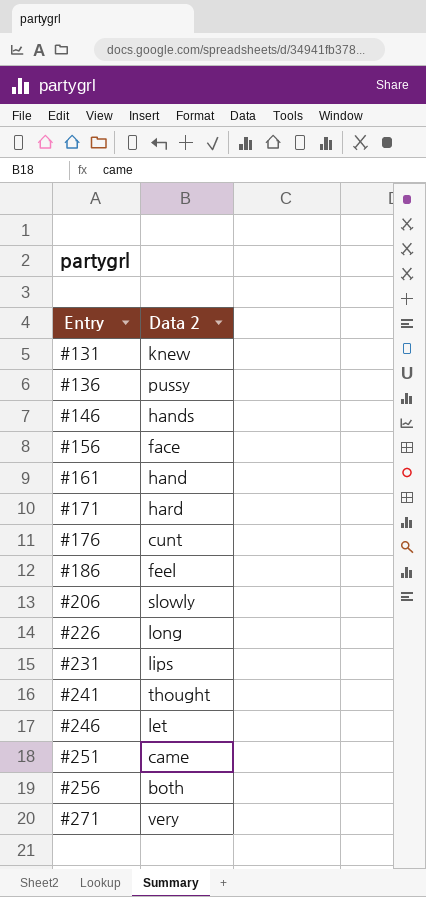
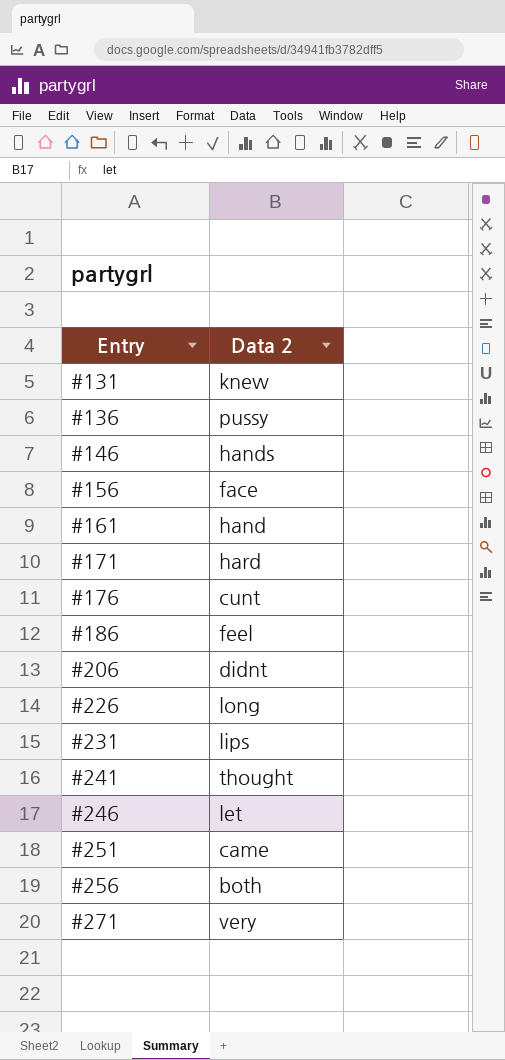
#206 | Data 2: slowly -> didnt

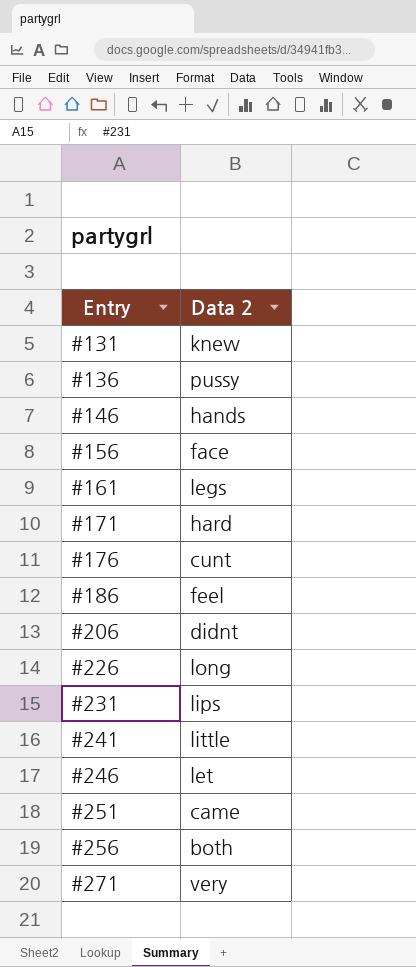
#161 | Data 2: hand -> legs
#241 | Data 2: thought -> little

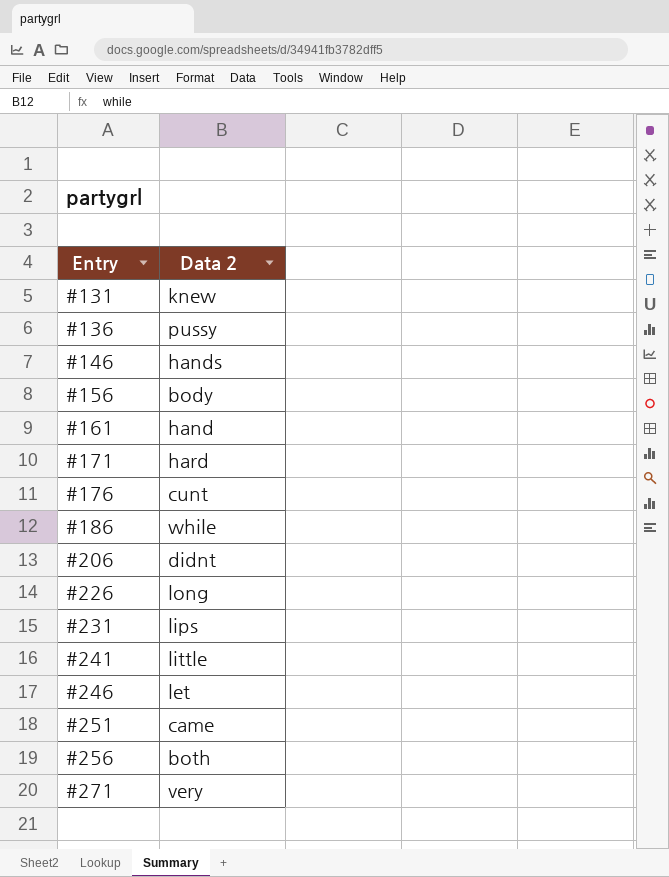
#156 | Data 2: face -> body
#161 | Data 2: legs -> hand
#186 | Data 2: feel -> while

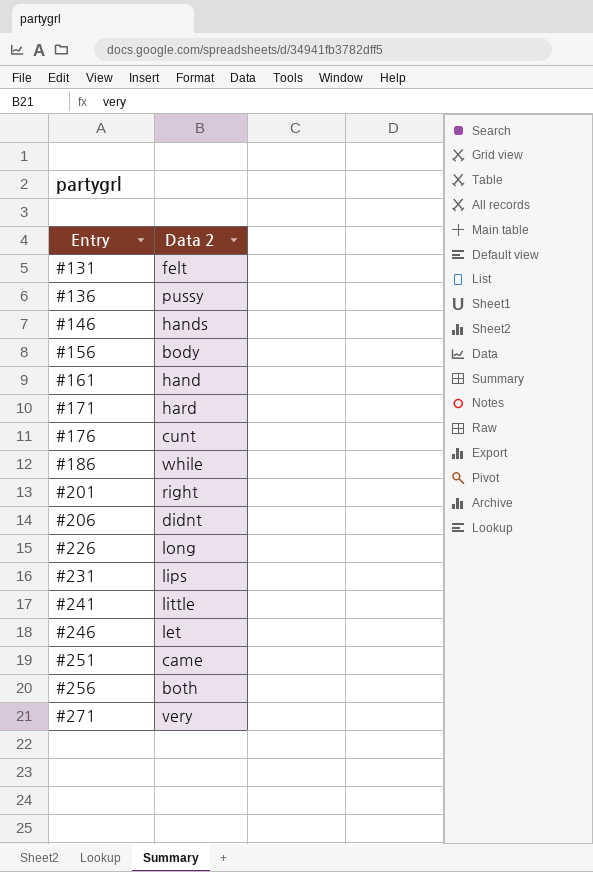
#131 | Data 2: knew -> felt
row #201: none -> right

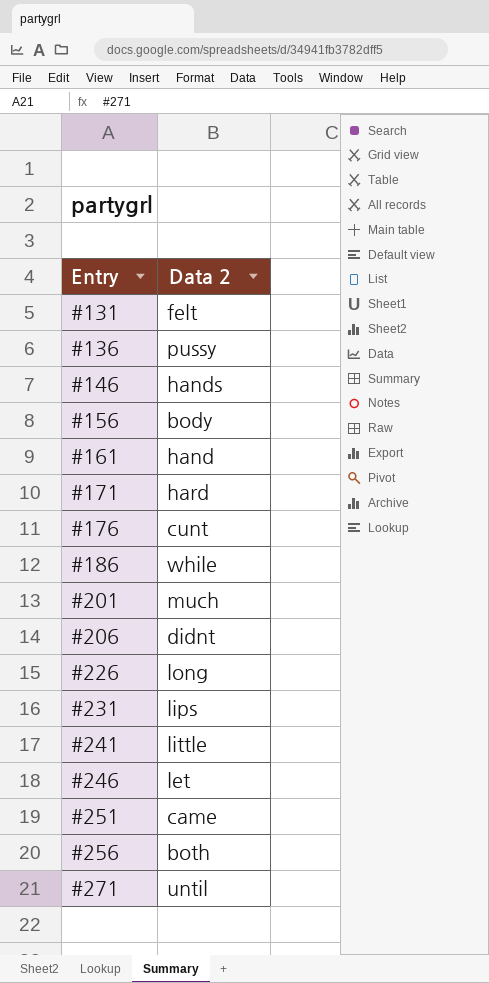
#201 | Data 2: right -> much
#271 | Data 2: very -> until

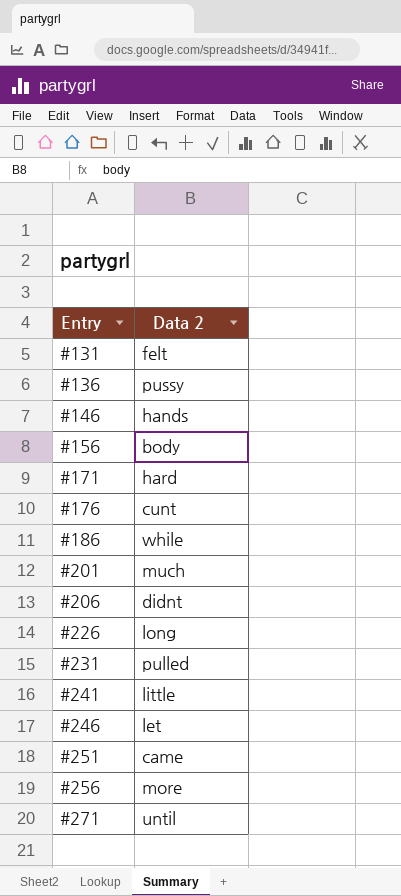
row #161: hand -> none
#231 | Data 2: lips -> pulled
#256 | Data 2: both -> more

